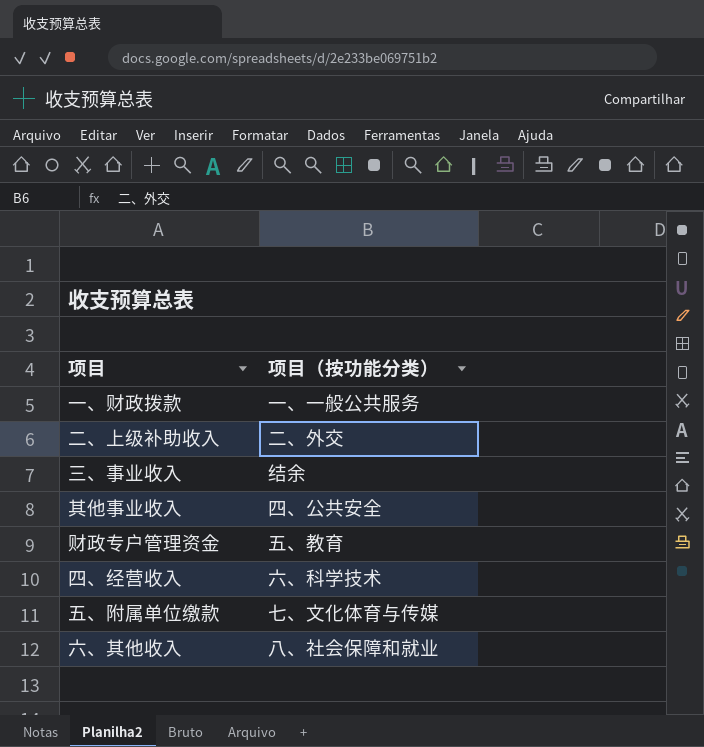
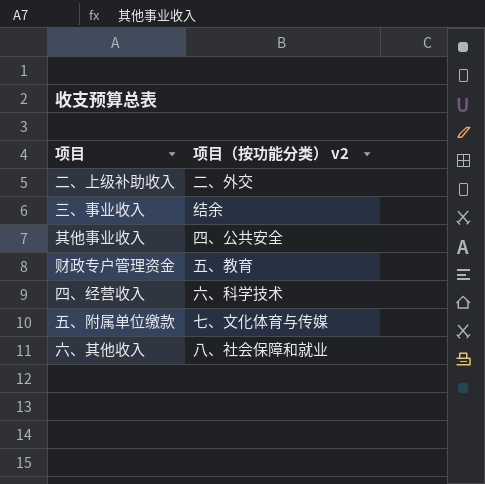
column name: 项目（按功能分类） -> 项目（按功能分类） v2
row 一、财政拨款: 一、一般公共服务 -> none

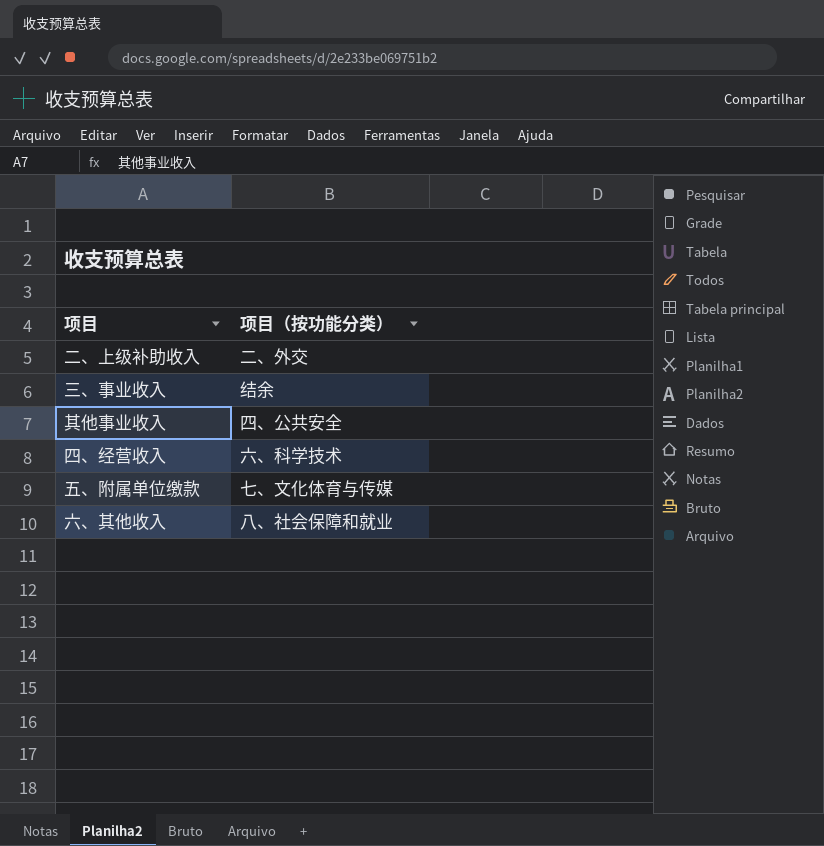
column name: 项目（按功能分类） v2 -> 项目（按功能分类）
row 财政专户管理资金: 五、教育 -> none

